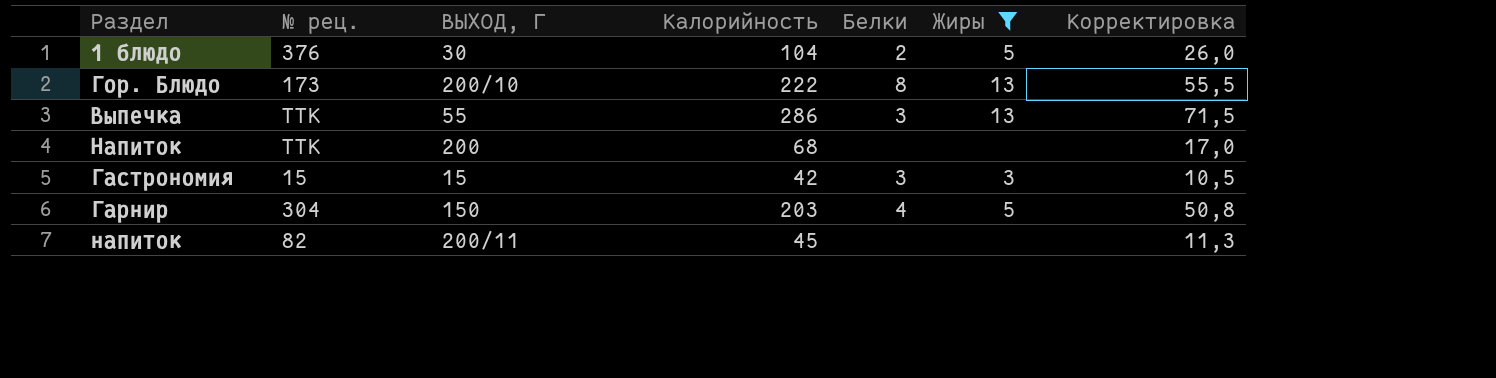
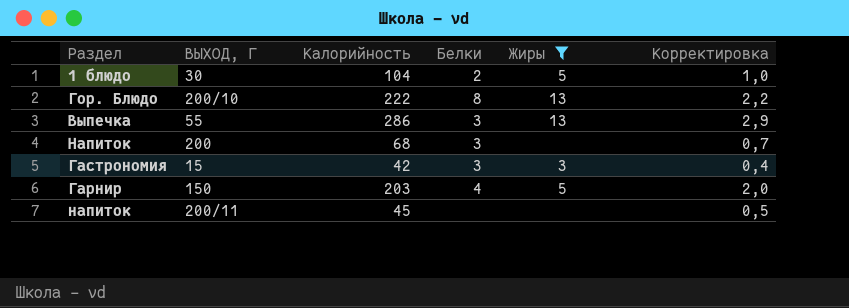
column № рец. | position: 2 -> none
column Корректировка | formula: [Калорийность] * 0,25 -> [Калорийность] * 0,01
Напиток | Белки: none -> 3

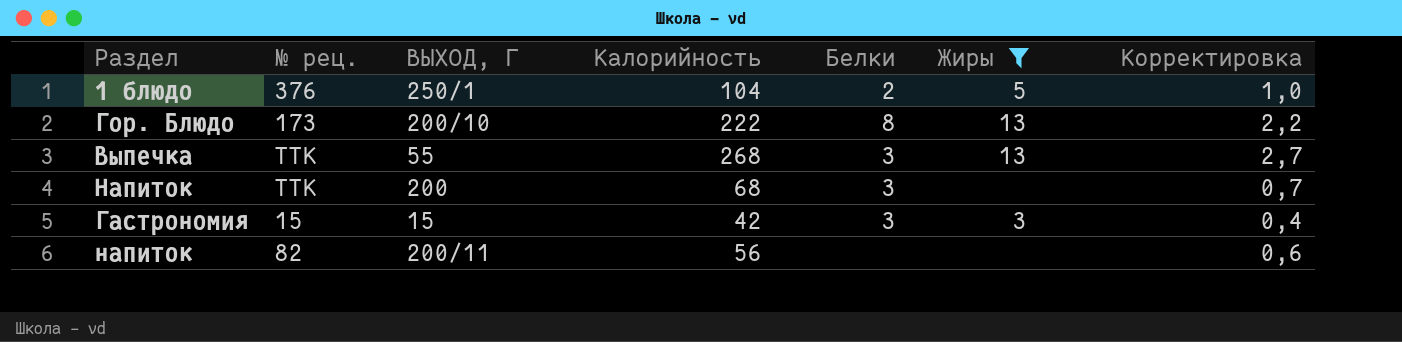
column № рец. | position: none -> 2
row Гарнир: 150 | 203 | 4 | 5 | 2,0 -> none
1 блюдо | ВЫХОД, Г: 30 -> 250/1
Выпечка | Калорийность: 286 -> 268
Выпечка | Корректировка: 2,9 -> 2,7
напиток | Калорийность: 45 -> 56
напиток | Корректировка: 0,5 -> 0,6

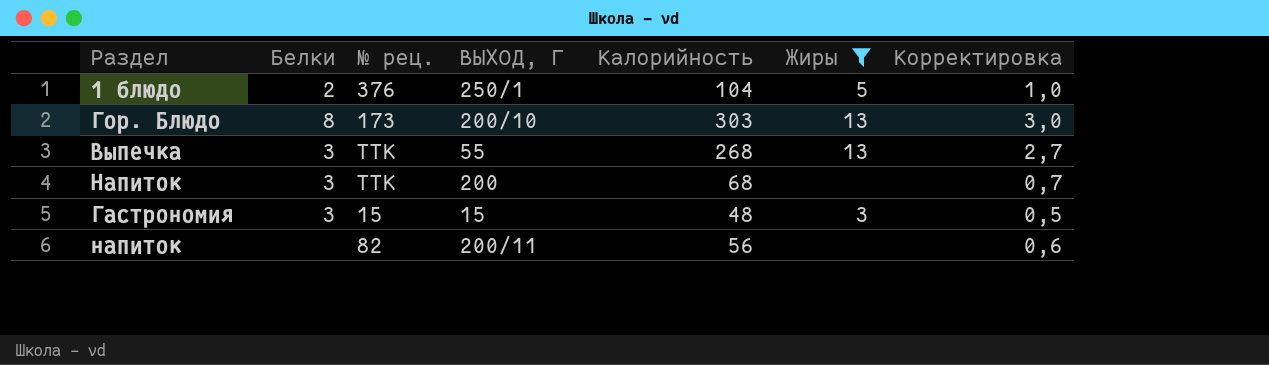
column Белки | position: 5 -> 2
Гор. Блюдо | Калорийность: 222 -> 303
Гор. Блюдо | Корректировка: 2,2 -> 3,0
Гастрономия | Калорийность: 42 -> 48
Гастрономия | Корректировка: 0,4 -> 0,5

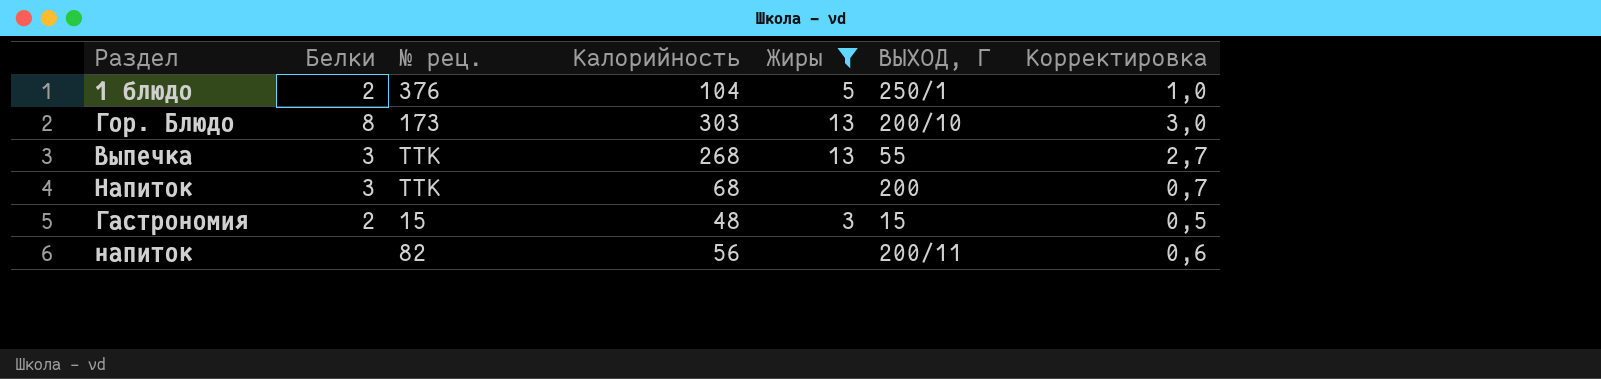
column ВЫХОД, Г | position: 4 -> 6
Гастрономия | Белки: 3 -> 2

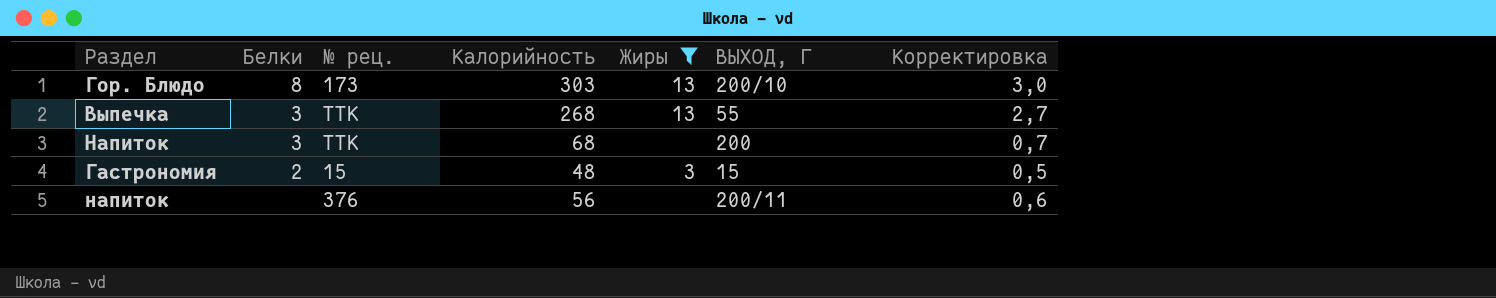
row 1 блюдо: 2 | 376 | 104 | 5 | 250/1 | 1,0 -> none
напиток | № рец.: 82 -> 376

